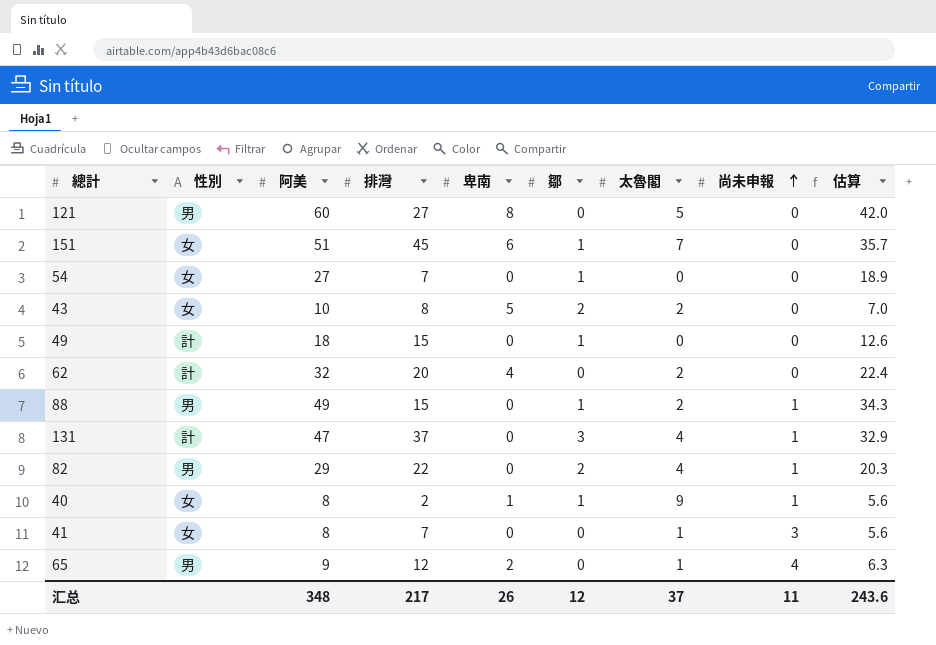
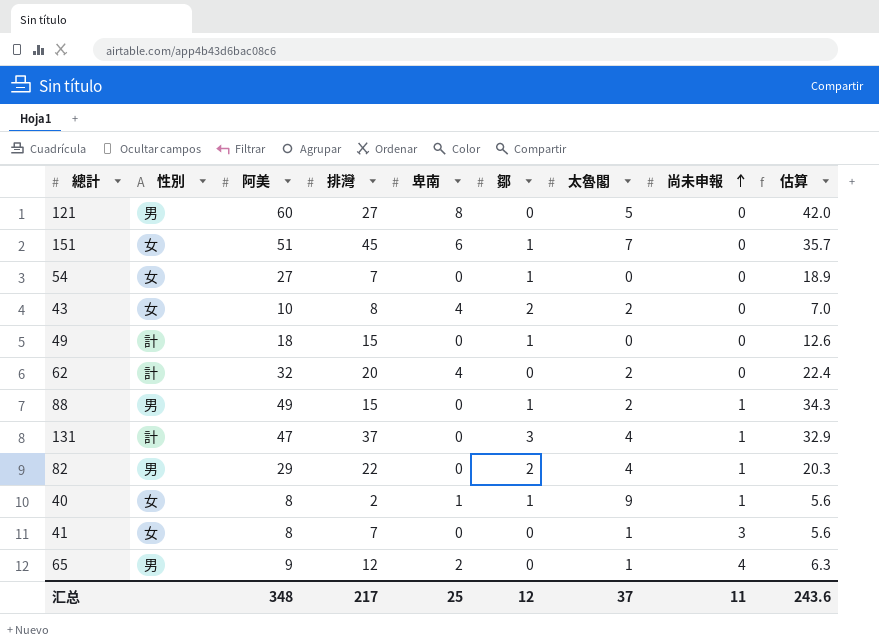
43 | 卑南: 5 -> 4
汇总 | 卑南: 26 -> 25

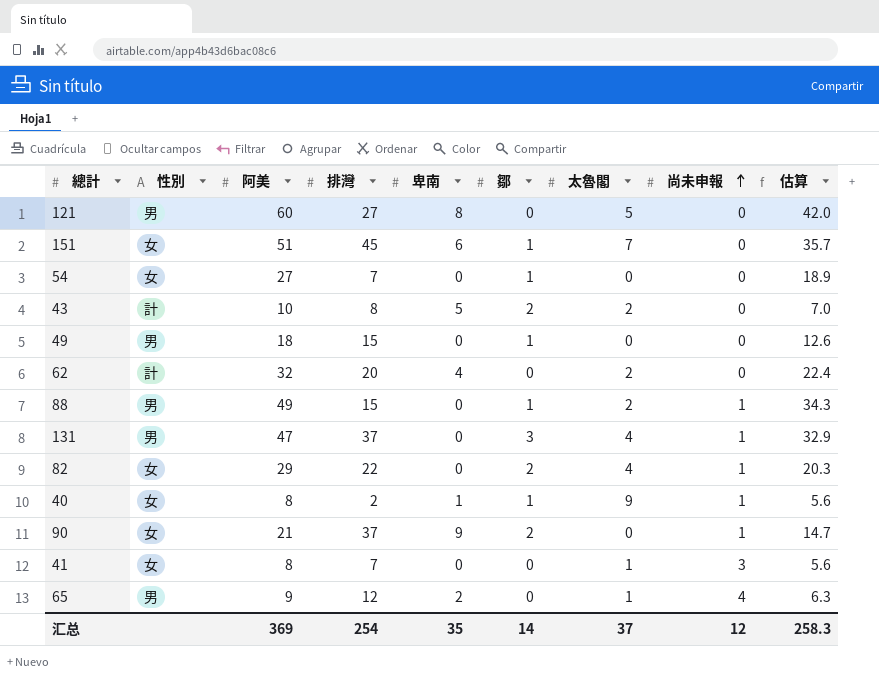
43 | 性別: 女 -> 計
43 | 卑南: 4 -> 5
49 | 性別: 計 -> 男
131 | 性別: 計 -> 男
82 | 性別: 男 -> 女
row 90: none -> 女 | 21 | 37 | 9 | 2 | 0 | 1 | 14.7
汇总 | 阿美: 348 -> 369
汇总 | 排灣: 217 -> 254
汇总 | 卑南: 25 -> 35
汇总 | 鄒: 12 -> 14
汇总 | 尚未申報: 11 -> 12
汇总 | 估算: 243.6 -> 258.3

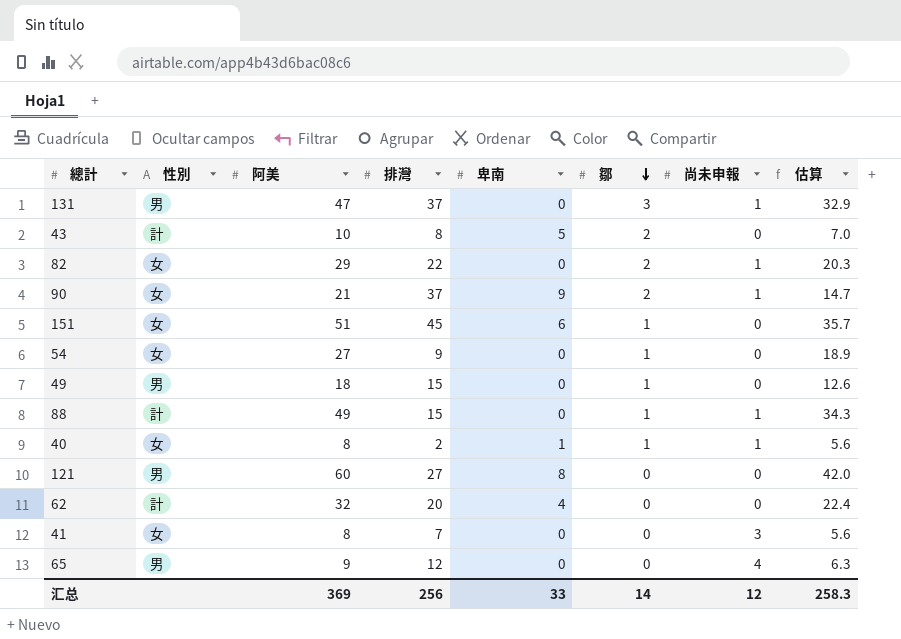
row order: 尚未申報 ascending -> 鄒 descending
column 太魯閣 | position: 7 -> none
54 | 排灣: 7 -> 9
88 | 性別: 男 -> 計
65 | 卑南: 2 -> 0
汇总 | 排灣: 254 -> 256
汇总 | 卑南: 35 -> 33

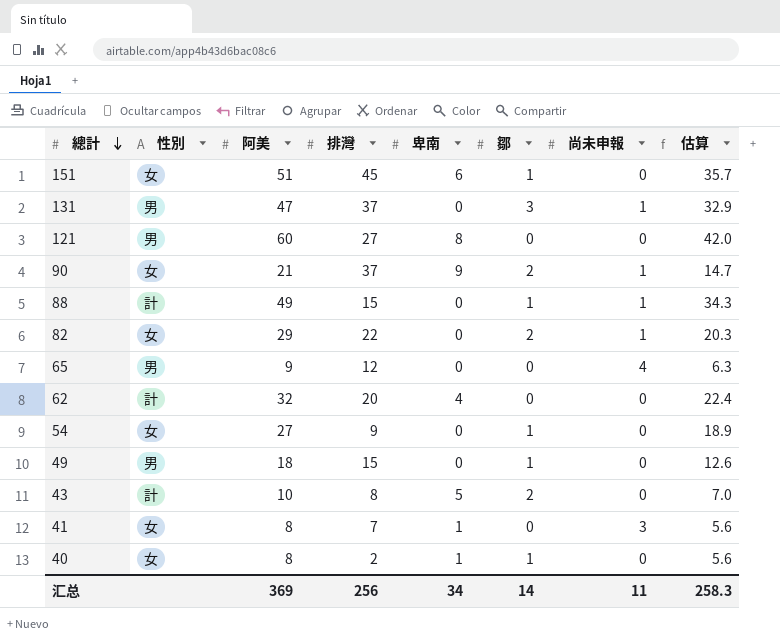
row order: 鄒 descending -> 總計 descending
41 | 卑南: 0 -> 1
40 | 尚未申報: 1 -> 0
汇总 | 卑南: 33 -> 34
汇总 | 尚未申報: 12 -> 11

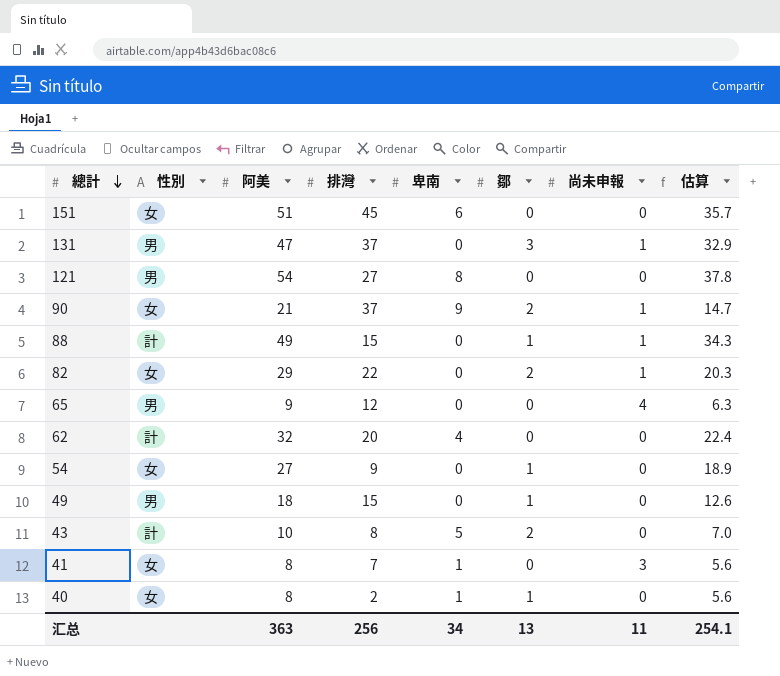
151 | 鄒: 1 -> 0
121 | 阿美: 60 -> 54
121 | 估算: 42.0 -> 37.8
汇总 | 阿美: 369 -> 363
汇总 | 鄒: 14 -> 13
汇总 | 估算: 258.3 -> 254.1

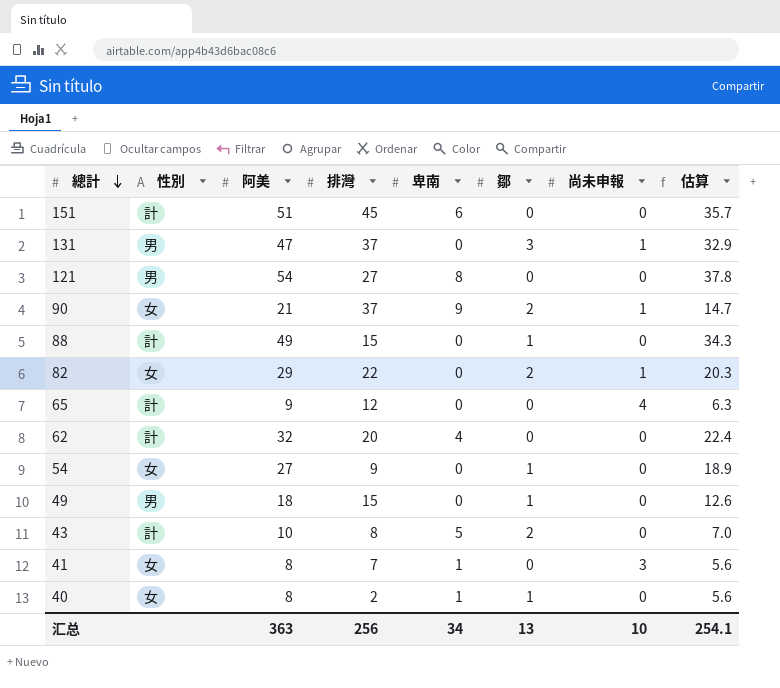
151 | 性別: 女 -> 計
88 | 尚未申報: 1 -> 0
65 | 性別: 男 -> 計
汇总 | 尚未申報: 11 -> 10

